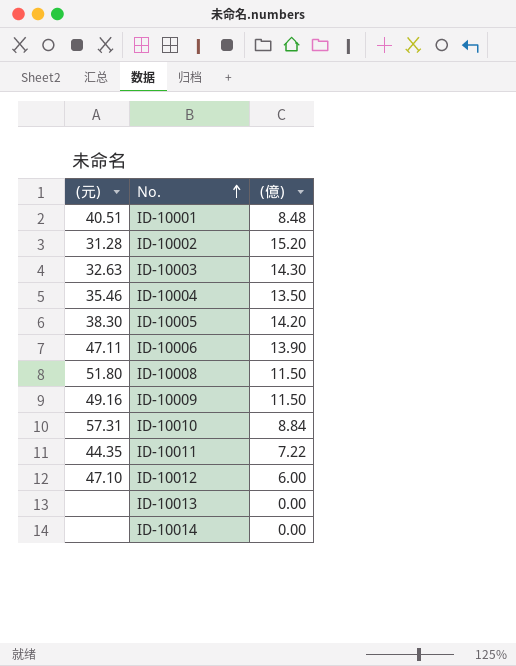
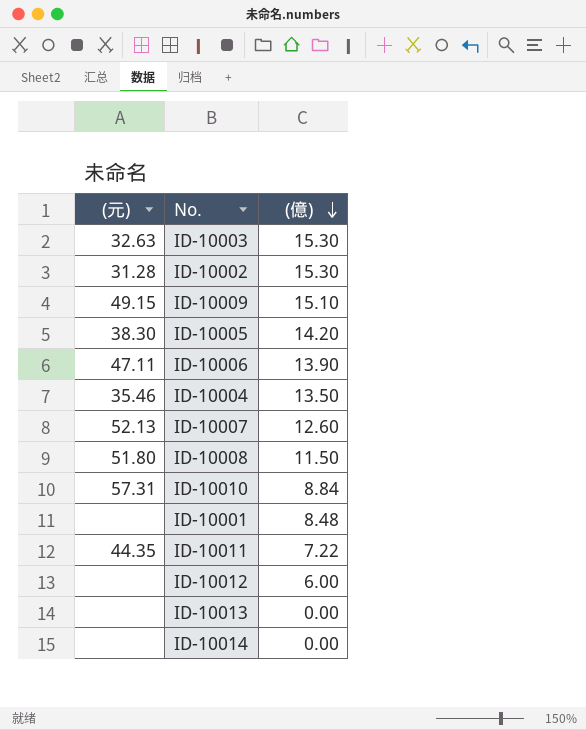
row order: No. ascending -> (億) descending
ID-10003 | (億): 14.30 -> 15.30
ID-10002 | (億): 15.20 -> 15.30
ID-10009 | (元): 49.16 -> 49.15
ID-10009 | (億): 11.50 -> 15.10
row ID-10007: none -> 52.13 | 12.60
ID-10001 | (元): 40.51 -> none
ID-10012 | (元): 47.10 -> none

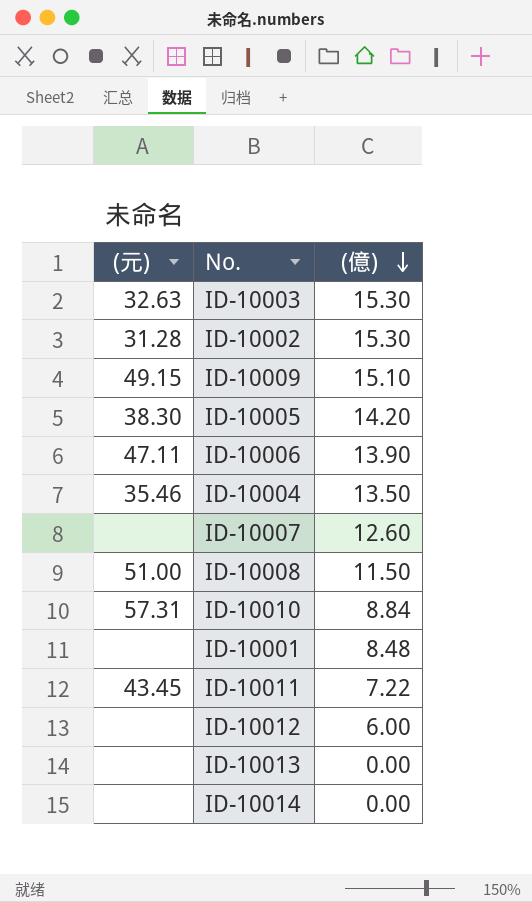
ID-10007 | (元): 52.13 -> none
ID-10008 | (元): 51.80 -> 51.00
ID-10011 | (元): 44.35 -> 43.45

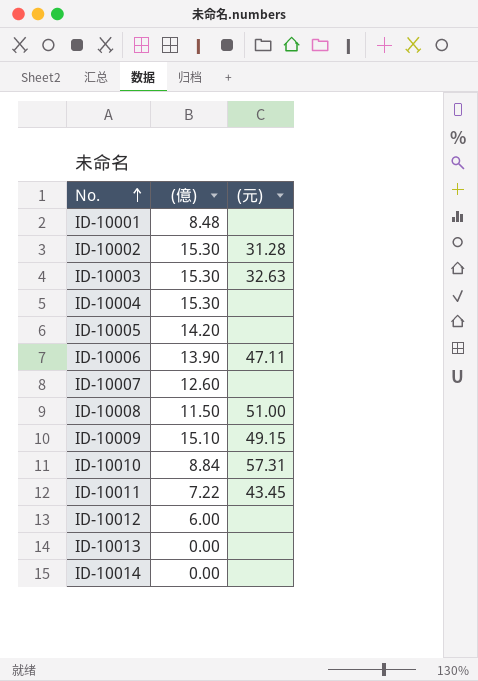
row order: (億) descending -> No. ascending
column (元) | position: 1 -> 3
ID-10004 | (億): 13.50 -> 15.30
ID-10004 | (元): 35.46 -> none
ID-10005 | (元): 38.30 -> none

